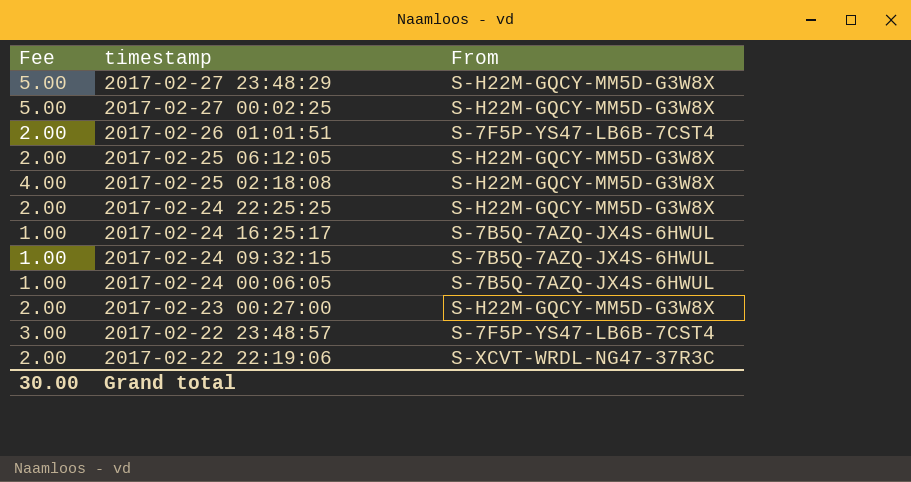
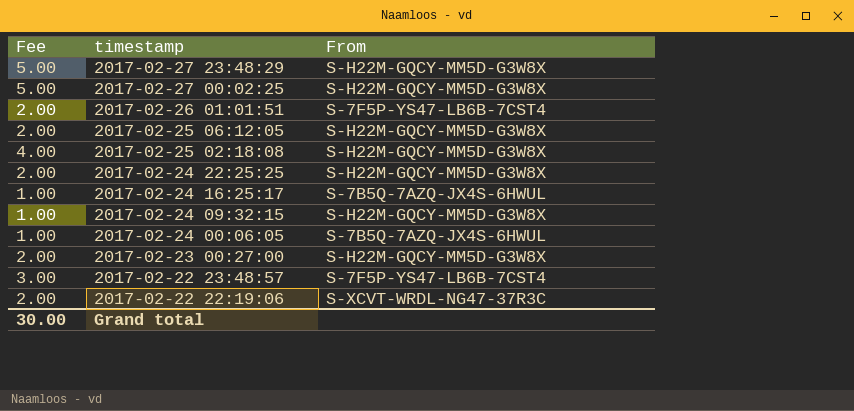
2017-02-24 09:32:15 | From: S-7B5Q-7AZQ-JX4S-6HWUL -> S-H22M-GQCY-MM5D-G3W8X

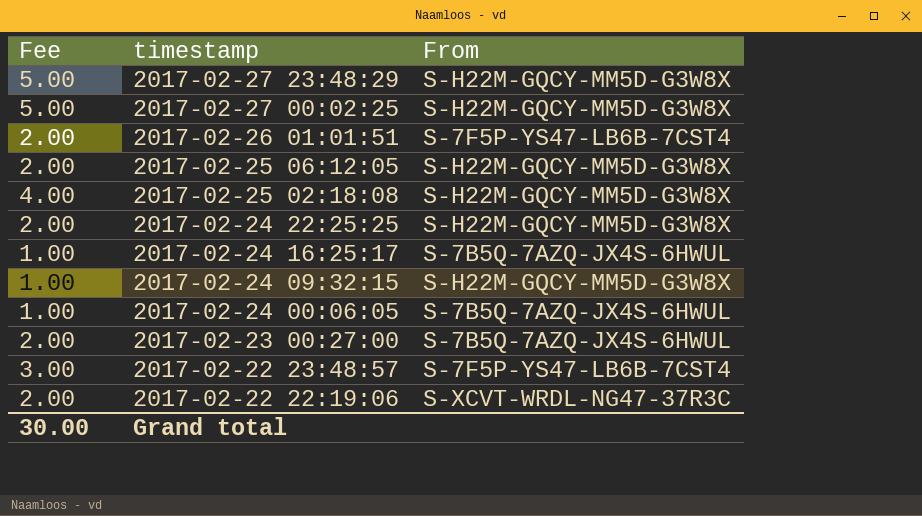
2017-02-23 00:27:00 | From: S-H22M-GQCY-MM5D-G3W8X -> S-7B5Q-7AZQ-JX4S-6HWUL

